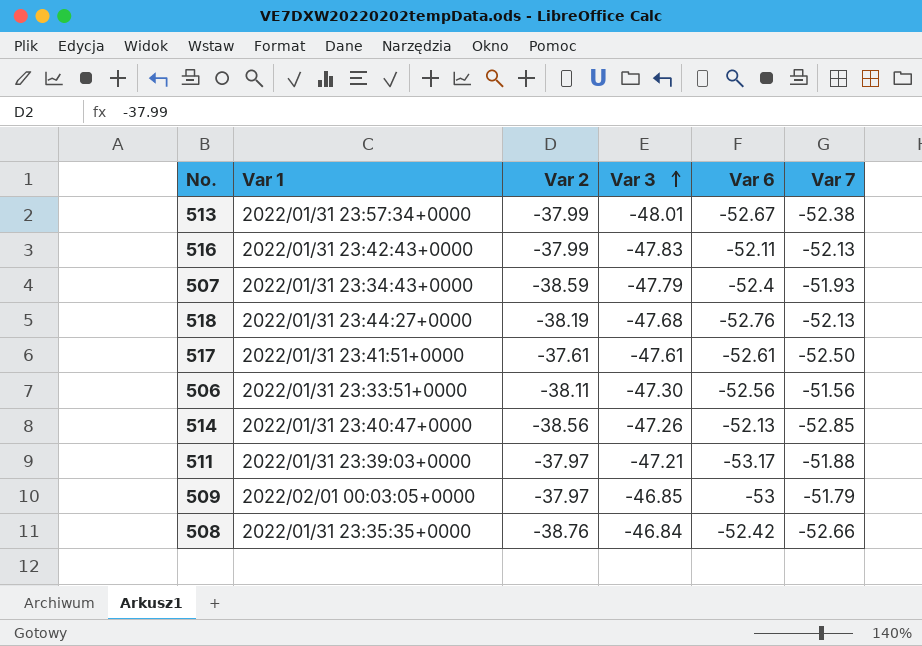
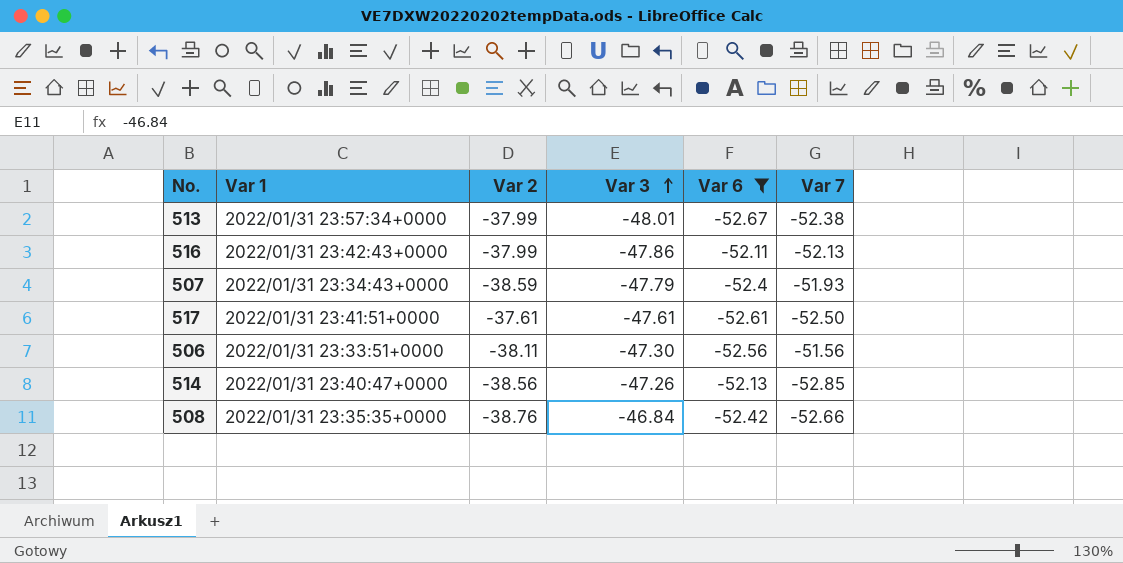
filter: none -> Var 6 >= -52.67
516 | Var 3: -47.83 -> -47.86

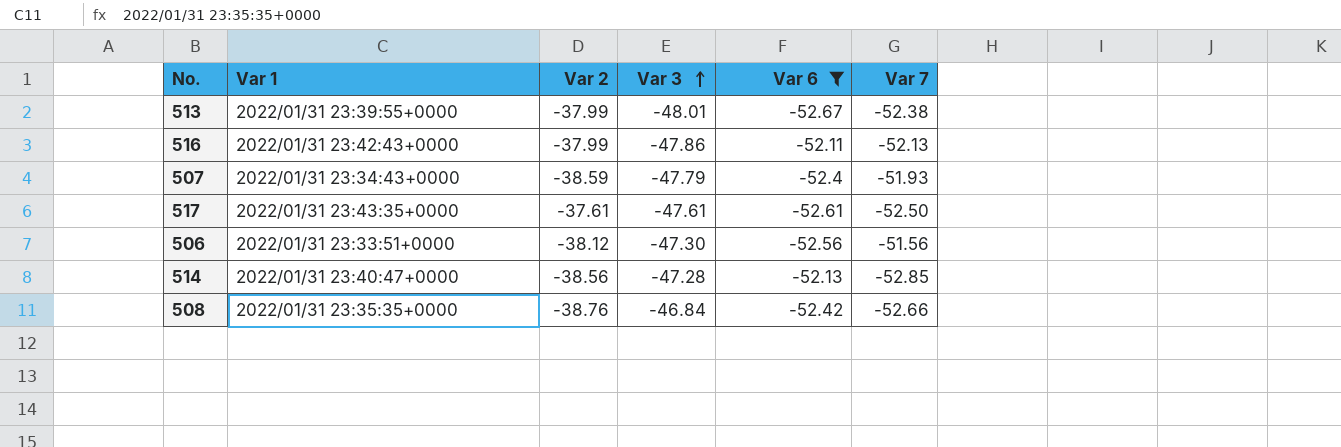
513 | Var 1: 2022/01/31 23:57:34+0000 -> 2022/01/31 23:39:55+0000
517 | Var 1: 2022/01/31 23:41:51+0000 -> 2022/01/31 23:43:35+0000
506 | Var 2: -38.11 -> -38.12
514 | Var 3: -47.26 -> -47.28

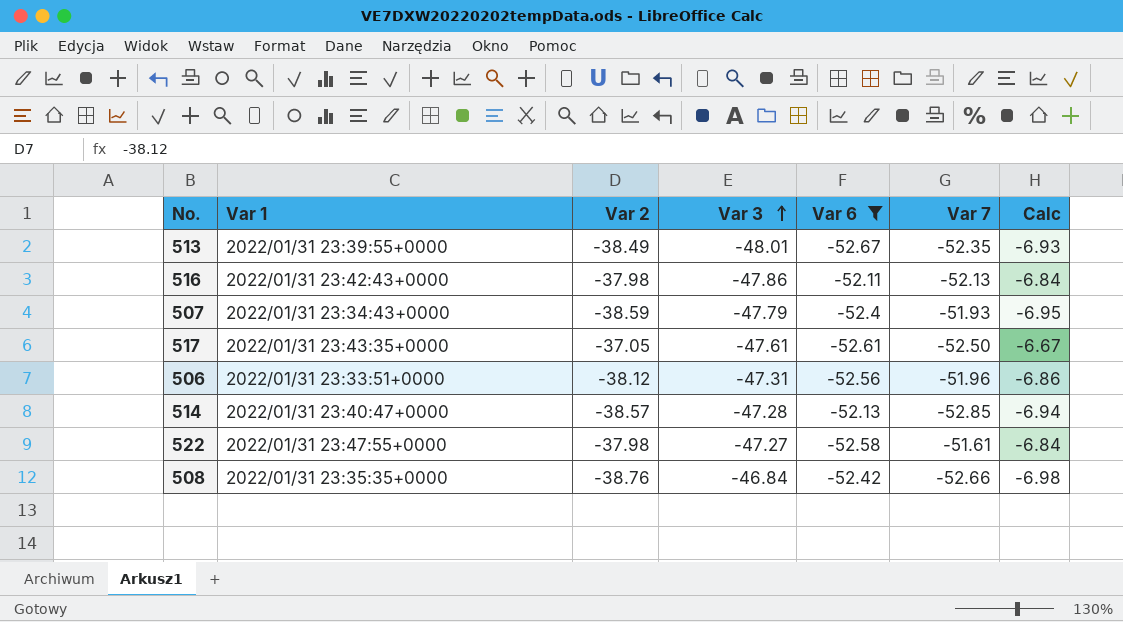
column Calc | formula: none -> [Var 2] * 0.18
513 | Var 2: -37.99 -> -38.49
513 | Var 7: -52.38 -> -52.35
516 | Var 2: -37.99 -> -37.98
517 | Var 2: -37.61 -> -37.05
506 | Var 3: -47.30 -> -47.31
506 | Var 7: -51.56 -> -51.96
514 | Var 2: -38.56 -> -38.57
row 522: none -> 2022/01/31 23:47:55+0000 | -37.98 | -47.27 | -52.58 | -51.61 | -6.84

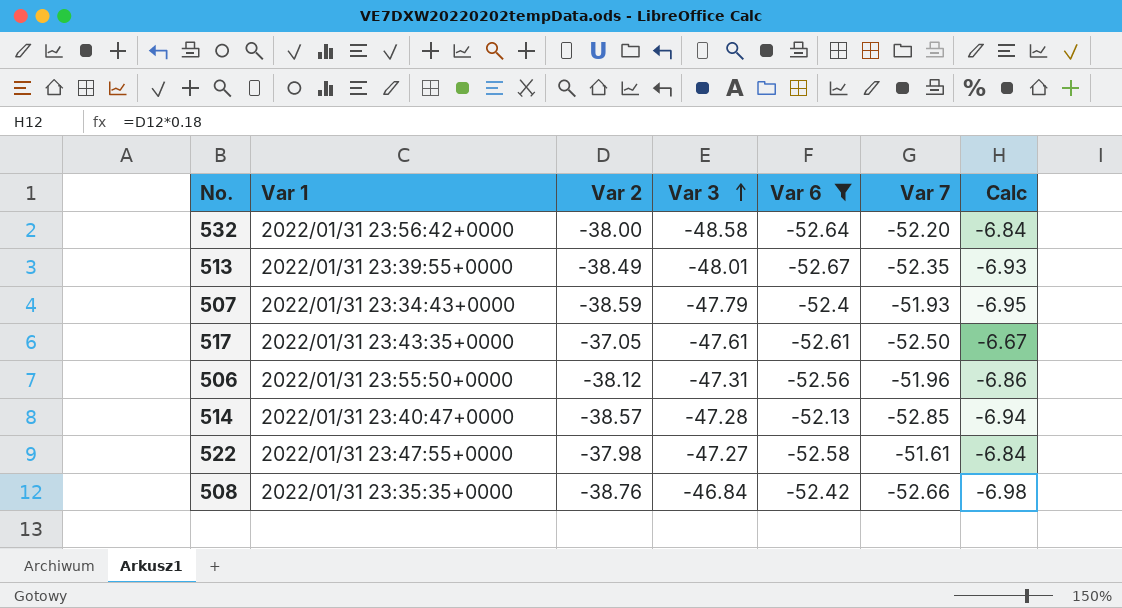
row 516: 2022/01/31 23:42:43+0000 | -37.98 | -47.86 | -52.11 | -52.13 | -6.84 -> none
row 532: none -> 2022/01/31 23:56:42+0000 | -38.00 | -48.58 | -52.64 | -52.20 | -6.84
506 | Var 1: 2022/01/31 23:33:51+0000 -> 2022/01/31 23:55:50+0000

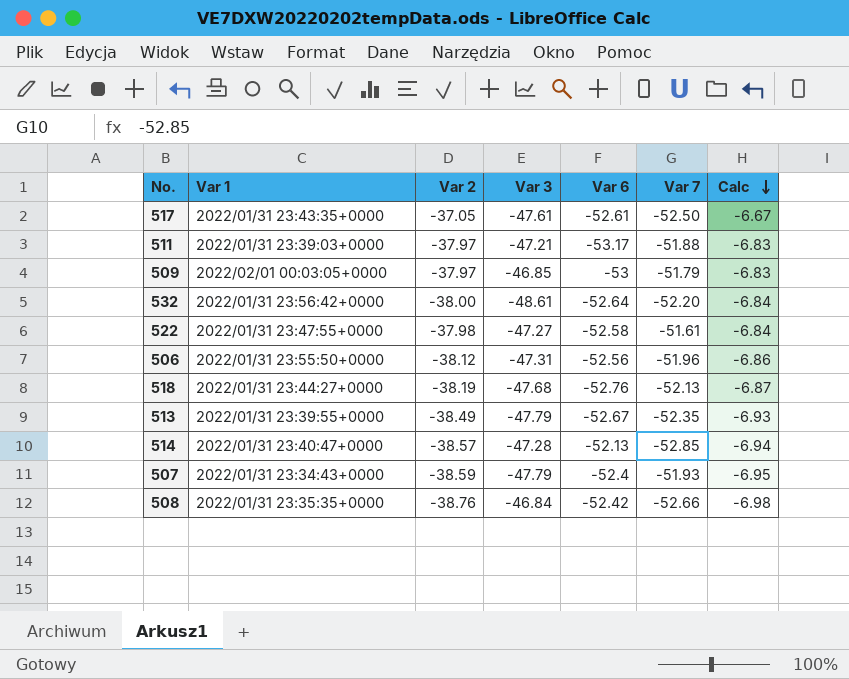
filter: Var 6 >= -52.67 -> none
row order: Var 3 ascending -> Calc descending
532 | Var 3: -48.58 -> -48.61
513 | Var 3: -48.01 -> -47.79

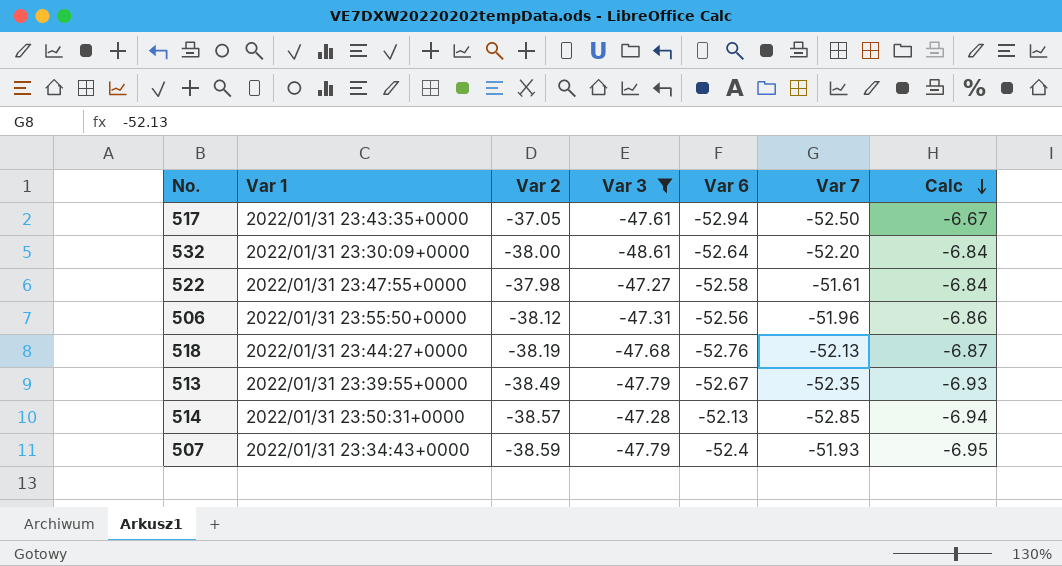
filter: none -> Var 3 <= -47.27
517 | Var 6: -52.61 -> -52.94
532 | Var 1: 2022/01/31 23:56:42+0000 -> 2022/01/31 23:30:09+0000
514 | Var 1: 2022/01/31 23:40:47+0000 -> 2022/01/31 23:50:31+0000

